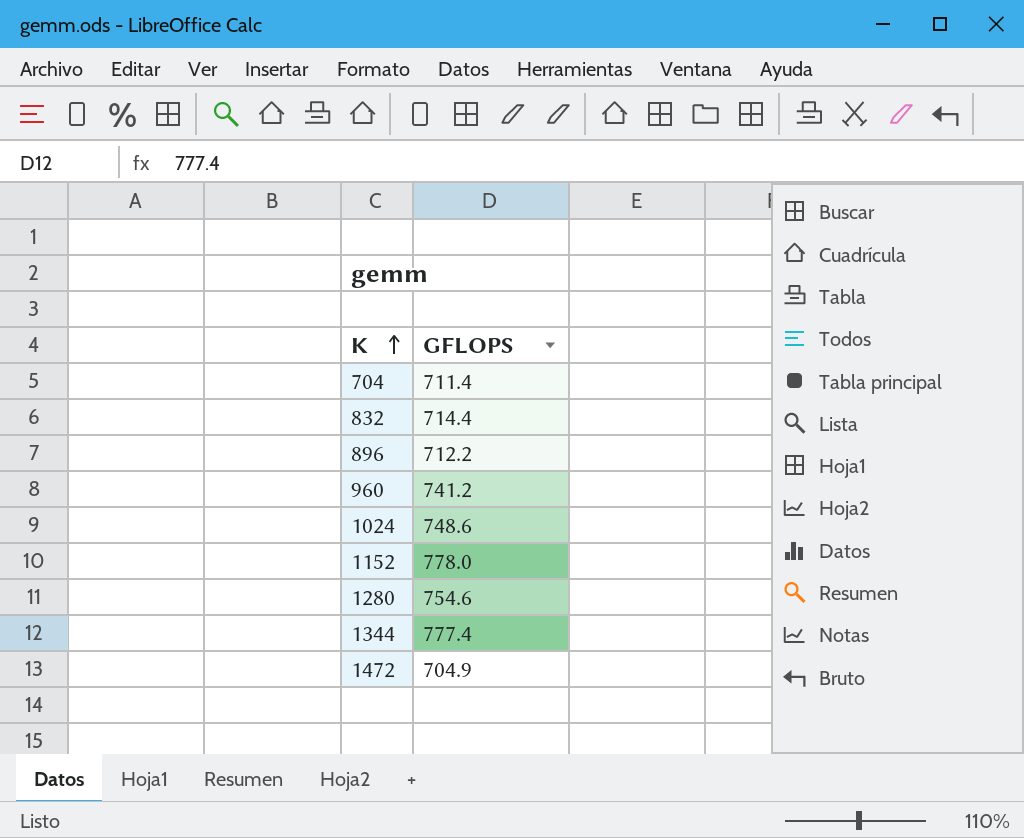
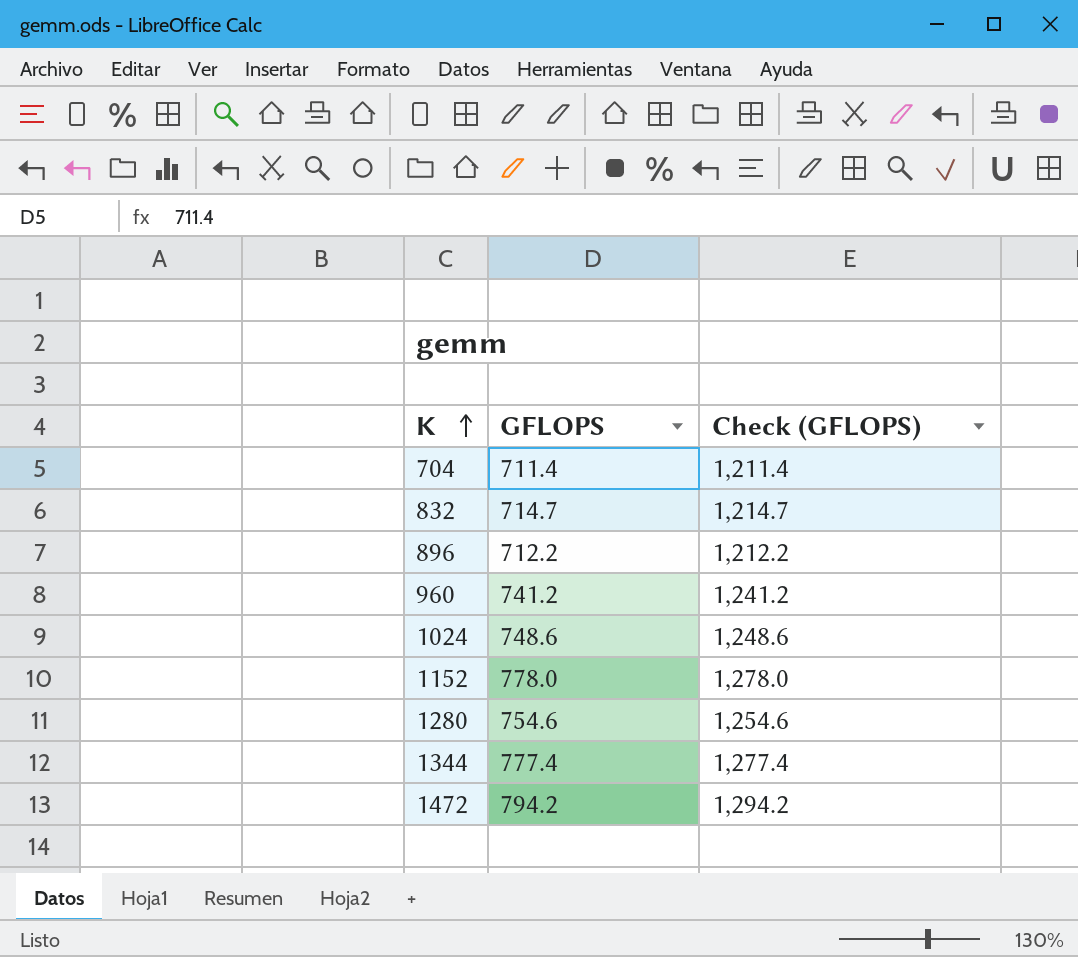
column Check (GFLOPS) | formula: none -> [GFLOPS] + 500
832 | GFLOPS: 714.4 -> 714.7
1472 | GFLOPS: 704.9 -> 794.2

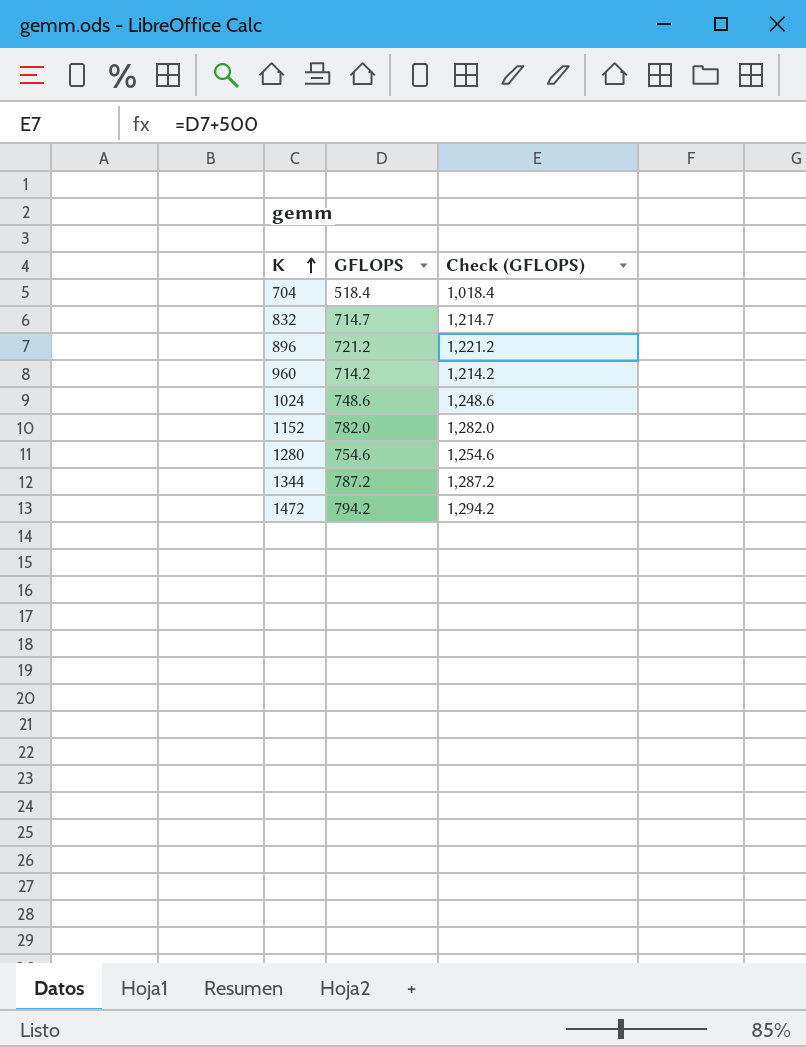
704 | GFLOPS: 711.4 -> 518.4
704 | Check (GFLOPS): 1,211.4 -> 1,018.4
896 | GFLOPS: 712.2 -> 721.2
896 | Check (GFLOPS): 1,212.2 -> 1,221.2
960 | GFLOPS: 741.2 -> 714.2
960 | Check (GFLOPS): 1,241.2 -> 1,214.2
1152 | GFLOPS: 778.0 -> 782.0
1152 | Check (GFLOPS): 1,278.0 -> 1,282.0
1344 | GFLOPS: 777.4 -> 787.2
1344 | Check (GFLOPS): 1,277.4 -> 1,287.2

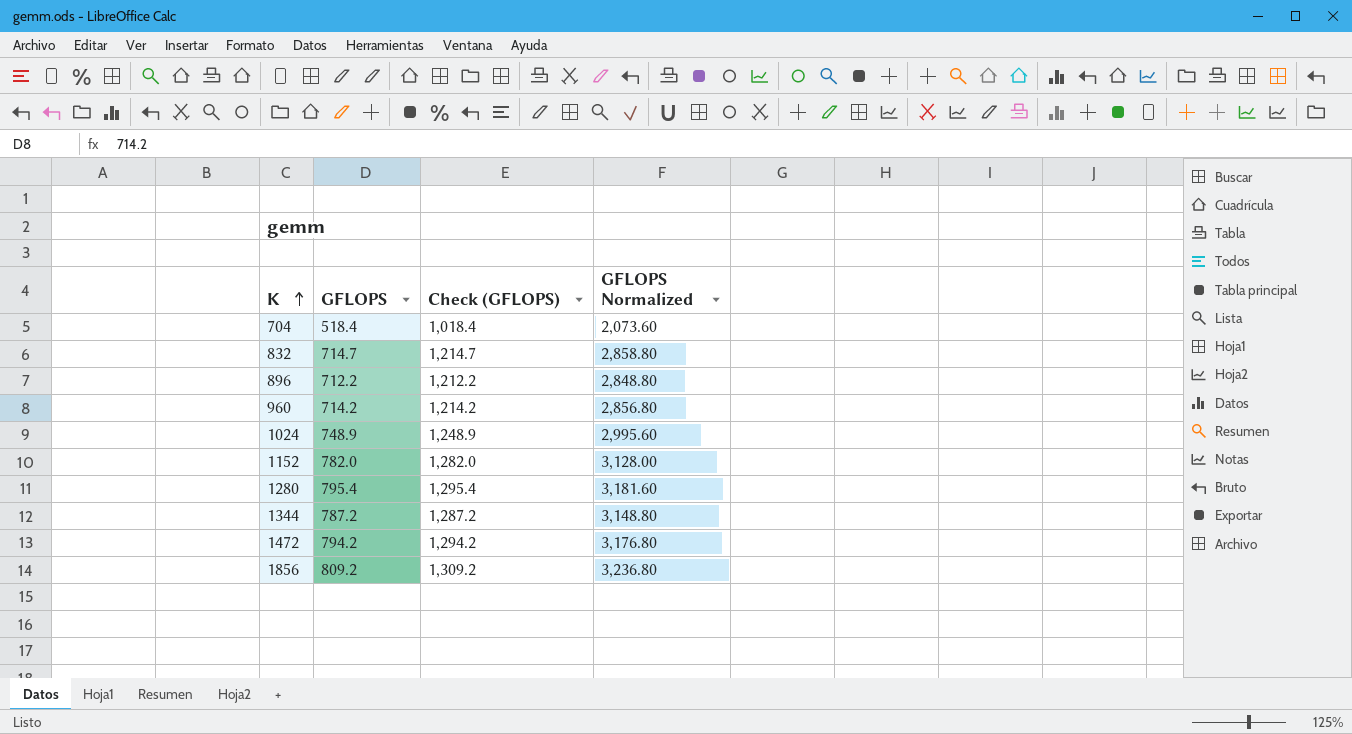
column GFLOPS Normalized | formula: none -> [GFLOPS] * 4
896 | GFLOPS: 721.2 -> 712.2
896 | Check (GFLOPS): 1,221.2 -> 1,212.2
1024 | GFLOPS: 748.6 -> 748.9
1024 | Check (GFLOPS): 1,248.6 -> 1,248.9
1280 | GFLOPS: 754.6 -> 795.4
1280 | Check (GFLOPS): 1,254.6 -> 1,295.4
row 1856: none -> 809.2 | 1,309.2 | 3,236.80

